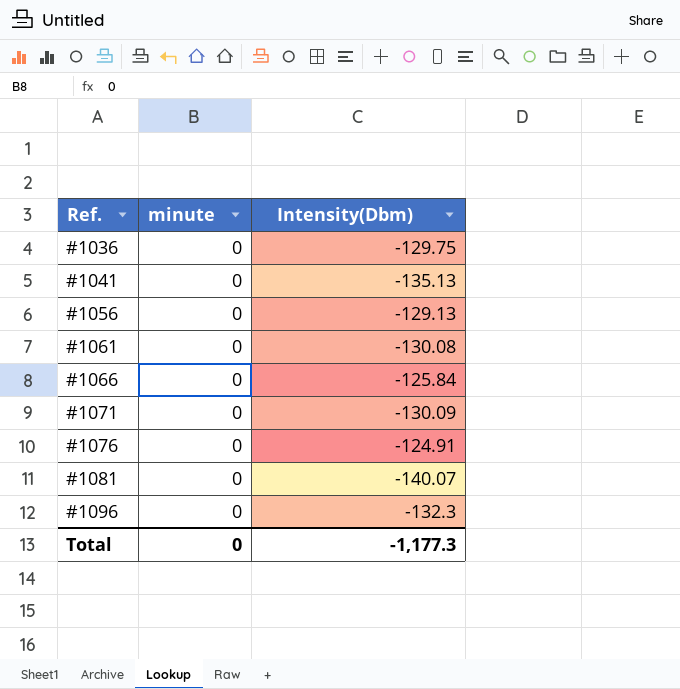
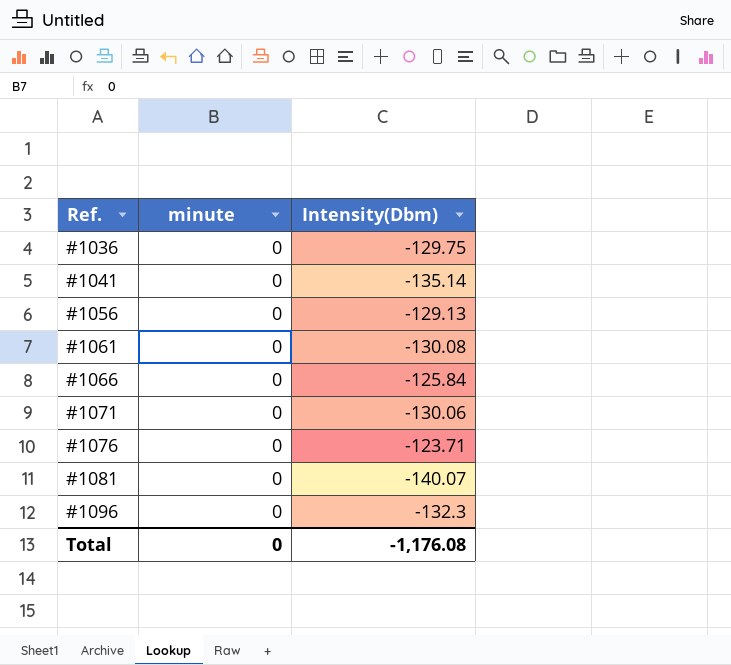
#1041 | Intensity(Dbm): -135.13 -> -135.14
#1071 | Intensity(Dbm): -130.09 -> -130.06
#1076 | Intensity(Dbm): -124.91 -> -123.71
Total | Intensity(Dbm): -1,177.3 -> -1,176.08

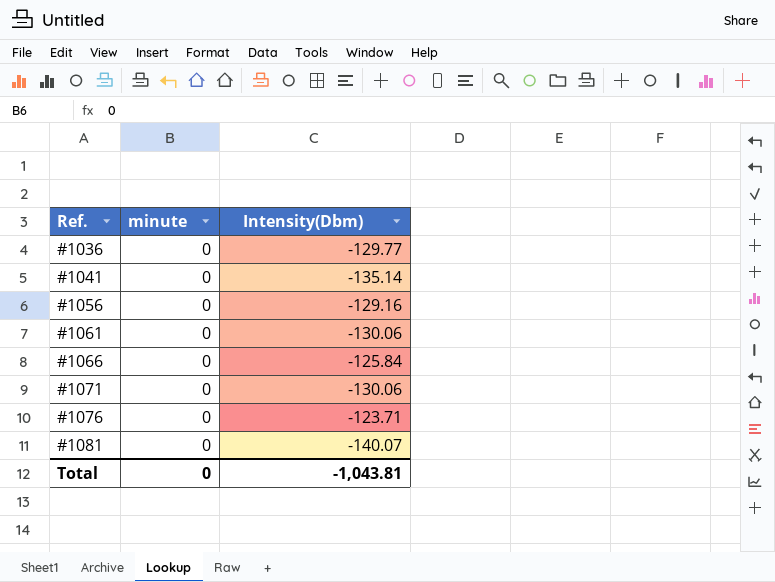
row #1096: 0 | -132.3 -> none
#1036 | Intensity(Dbm): -129.75 -> -129.77
#1056 | Intensity(Dbm): -129.13 -> -129.16
#1061 | Intensity(Dbm): -130.08 -> -130.06
Total | Intensity(Dbm): -1,176.08 -> -1,043.81

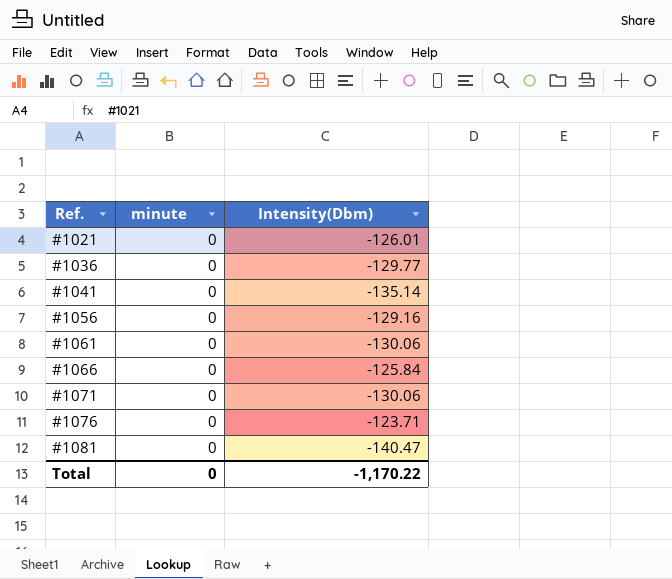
row #1021: none -> 0 | -126.01
#1081 | Intensity(Dbm): -140.07 -> -140.47
Total | Intensity(Dbm): -1,043.81 -> -1,170.22

